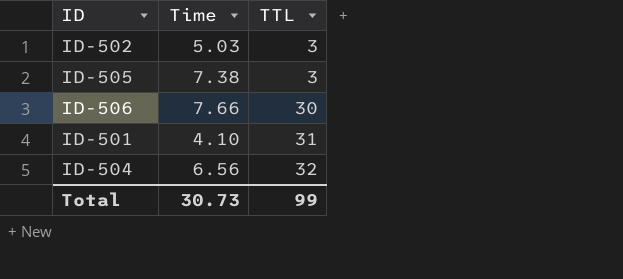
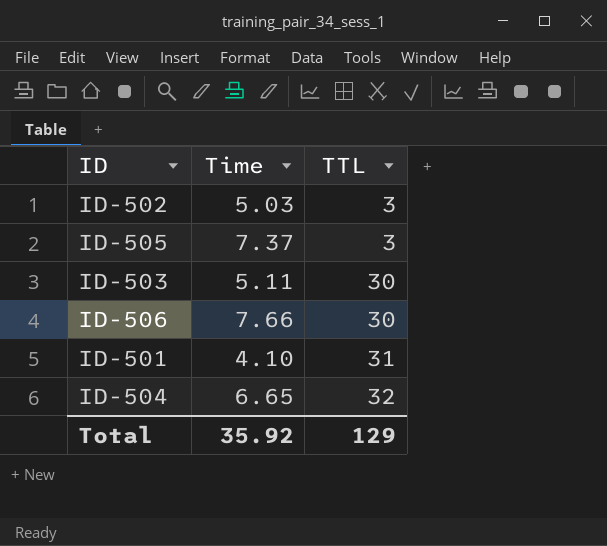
ID-505 | Time: 7.38 -> 7.37
row ID-503: none -> 5.11 | 30
ID-504 | Time: 6.56 -> 6.65
Total | Time: 30.73 -> 35.92
Total | TTL: 99 -> 129

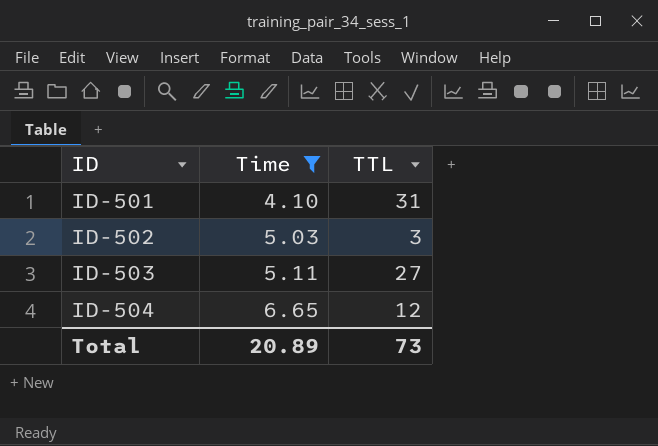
filter: none -> Time <= 6.65
row order: TTL ascending -> ID ascending
ID-503 | TTL: 30 -> 27
ID-504 | TTL: 32 -> 12
Total | Time: 35.92 -> 20.89
Total | TTL: 129 -> 73

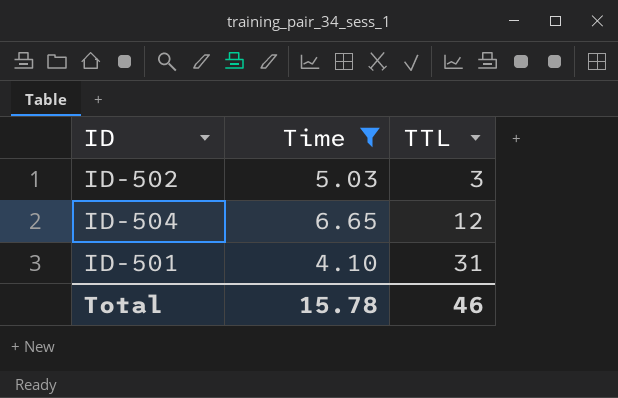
row order: ID ascending -> TTL ascending
row ID-503: 5.11 | 27 -> none
Total | Time: 20.89 -> 15.78
Total | TTL: 73 -> 46

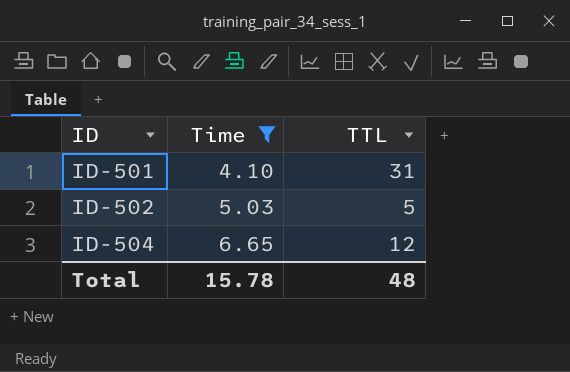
row order: TTL ascending -> ID ascending
ID-502 | TTL: 3 -> 5
Total | TTL: 46 -> 48

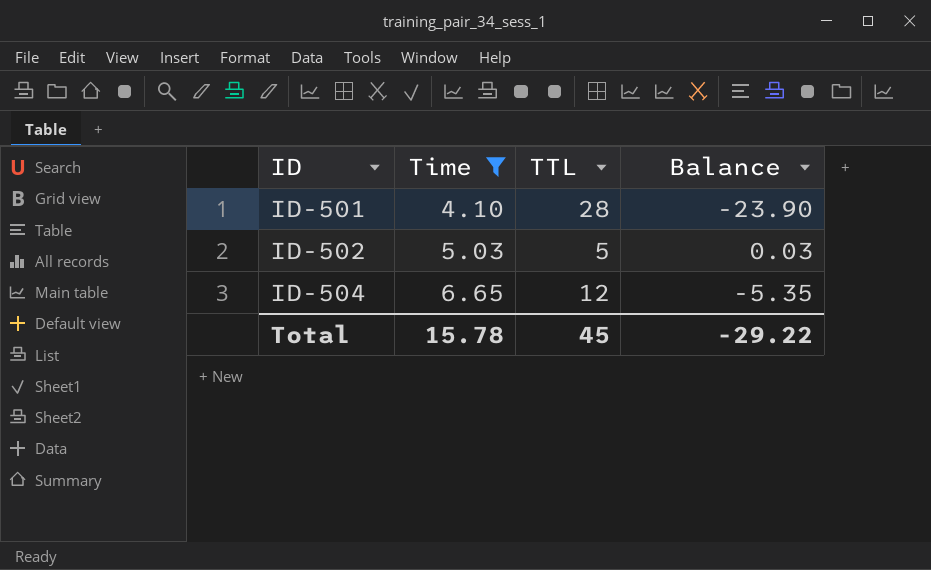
column Balance | formula: none -> [Time] - [TTL]
ID-501 | TTL: 31 -> 28
Total | TTL: 48 -> 45

